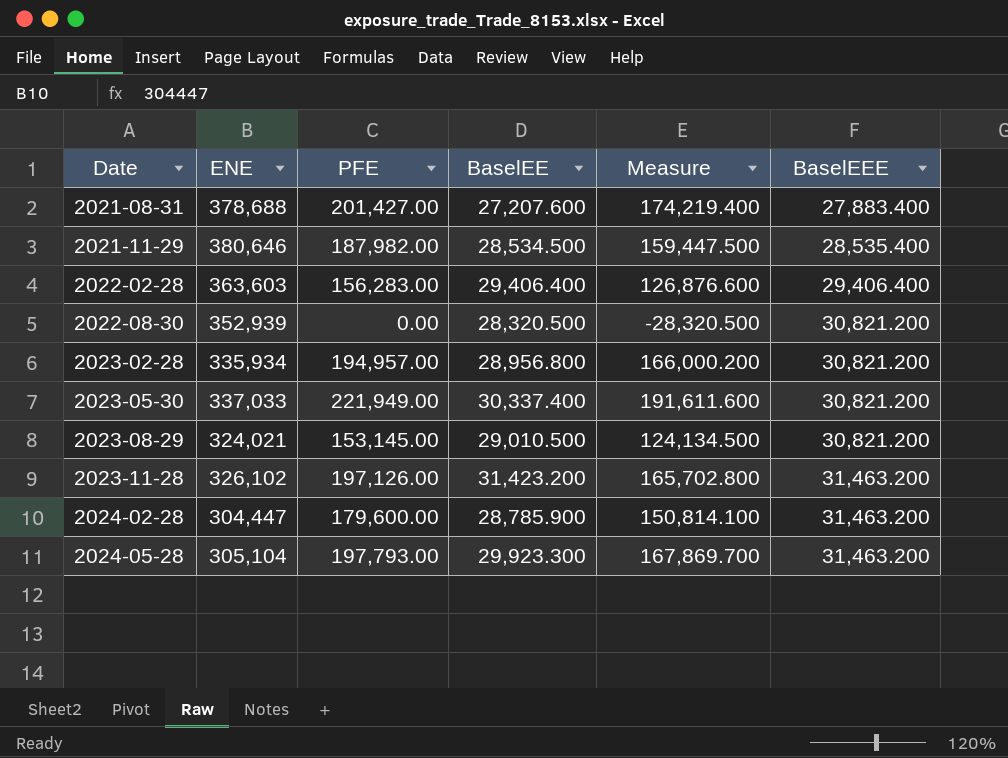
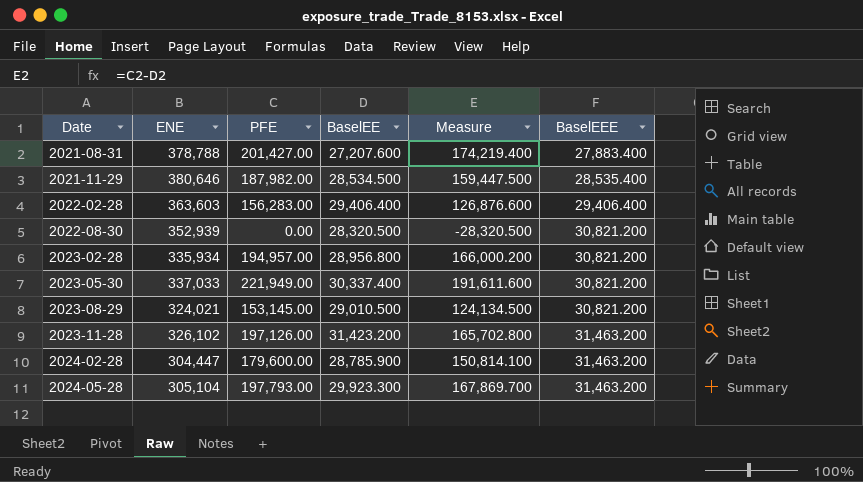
2021-08-31 | ENE: 378,688 -> 378,788

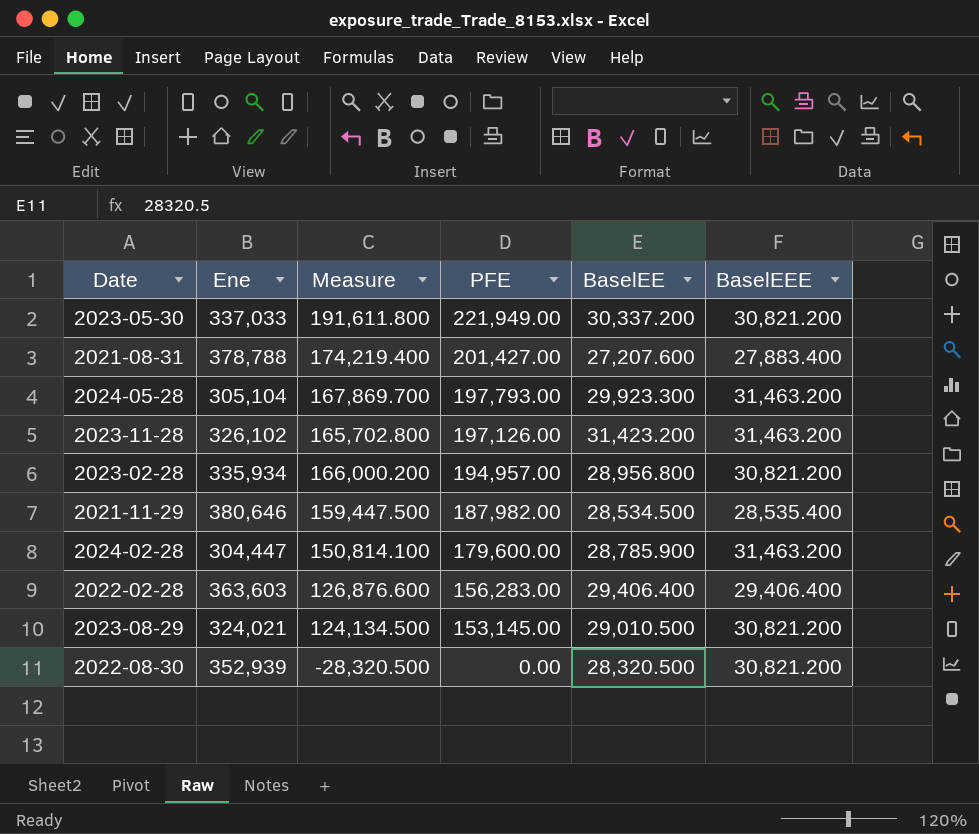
row order: Date ascending -> PFE descending
column name: ENE -> Ene
column Measure | position: 5 -> 3
2023-05-30 | Measure: 191,611.600 -> 191,611.800
2023-05-30 | BaselEE: 30,337.400 -> 30,337.200

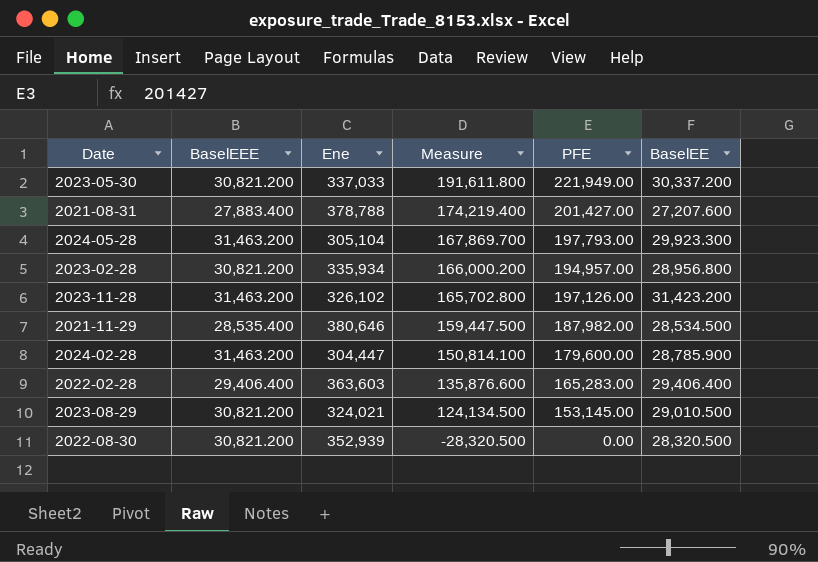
row order: PFE descending -> Measure descending
column BaselEEE | position: 6 -> 2
2022-02-28 | Measure: 126,876.600 -> 135,876.600
2022-02-28 | PFE: 156,283.00 -> 165,283.00

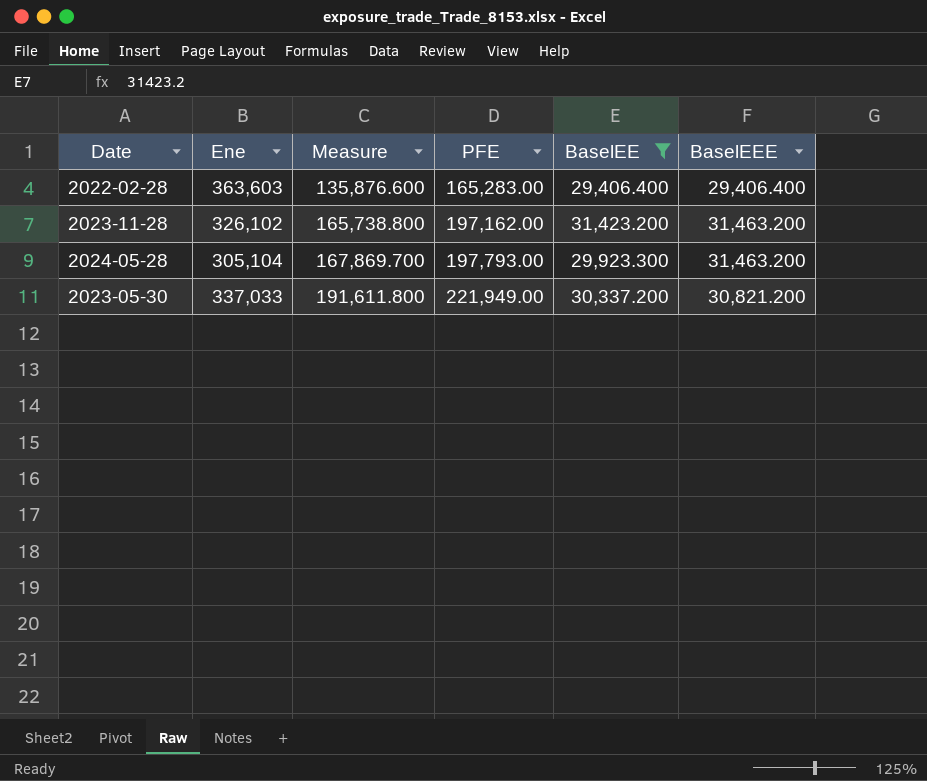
filter: none -> BaselEE >= 29,406.400
row order: Measure descending -> Measure ascending
column BaselEEE | position: 2 -> 6
2023-11-28 | Measure: 165,702.800 -> 165,738.800
2023-11-28 | PFE: 197,126.00 -> 197,162.00

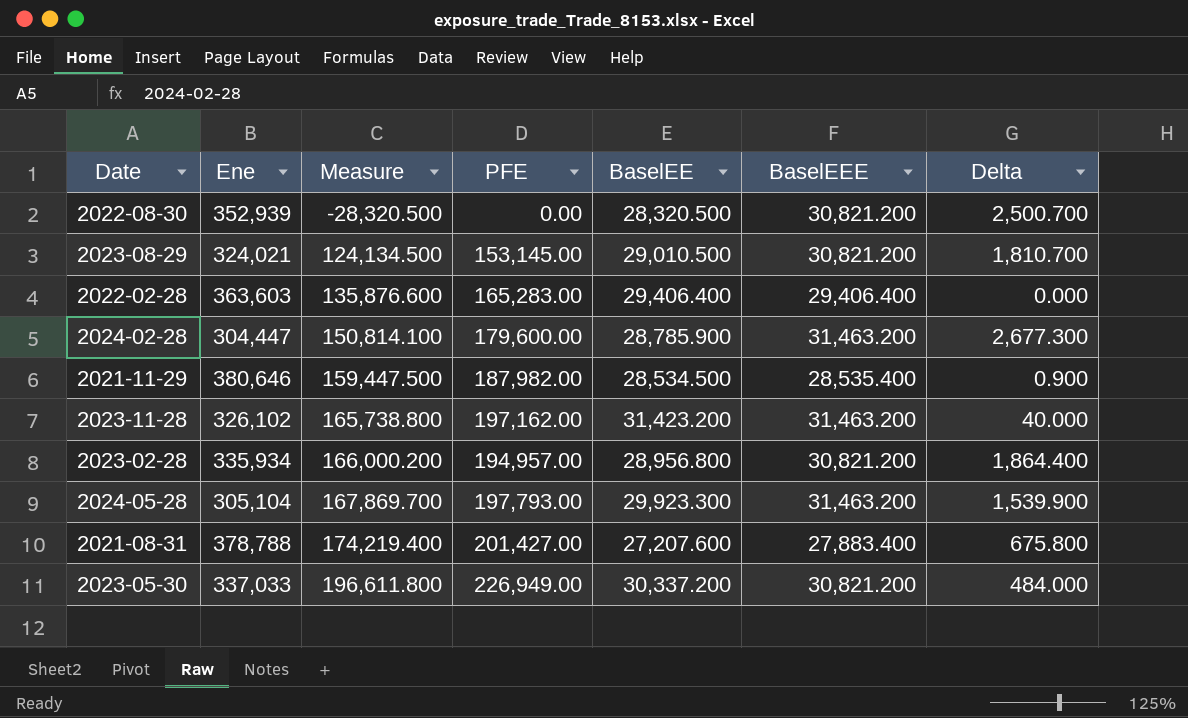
filter: BaselEE >= 29,406.400 -> none
column Delta | formula: none -> [BaselEEE] - [BaselEE]
2023-05-30 | Measure: 191,611.800 -> 196,611.800
2023-05-30 | PFE: 221,949.00 -> 226,949.00

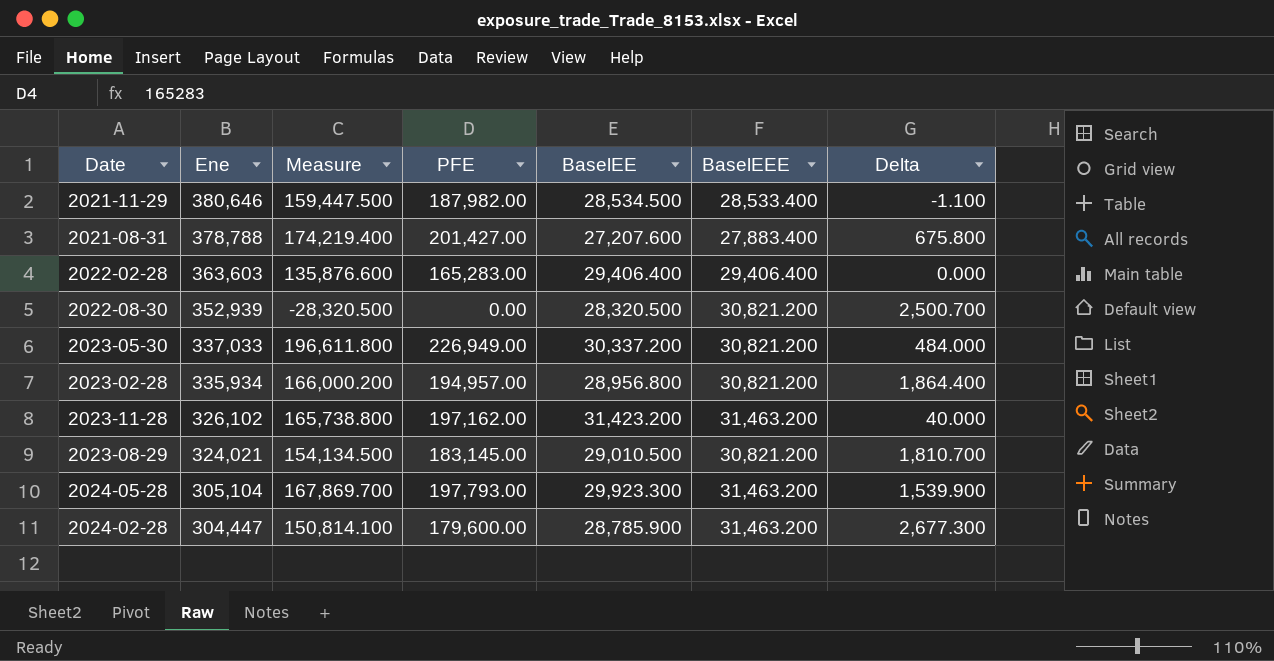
row order: Measure ascending -> Ene descending
2021-11-29 | BaselEEE: 28,535.400 -> 28,533.400
2021-11-29 | Delta: 0.900 -> -1.100
2023-08-29 | Measure: 124,134.500 -> 154,134.500
2023-08-29 | PFE: 153,145.00 -> 183,145.00

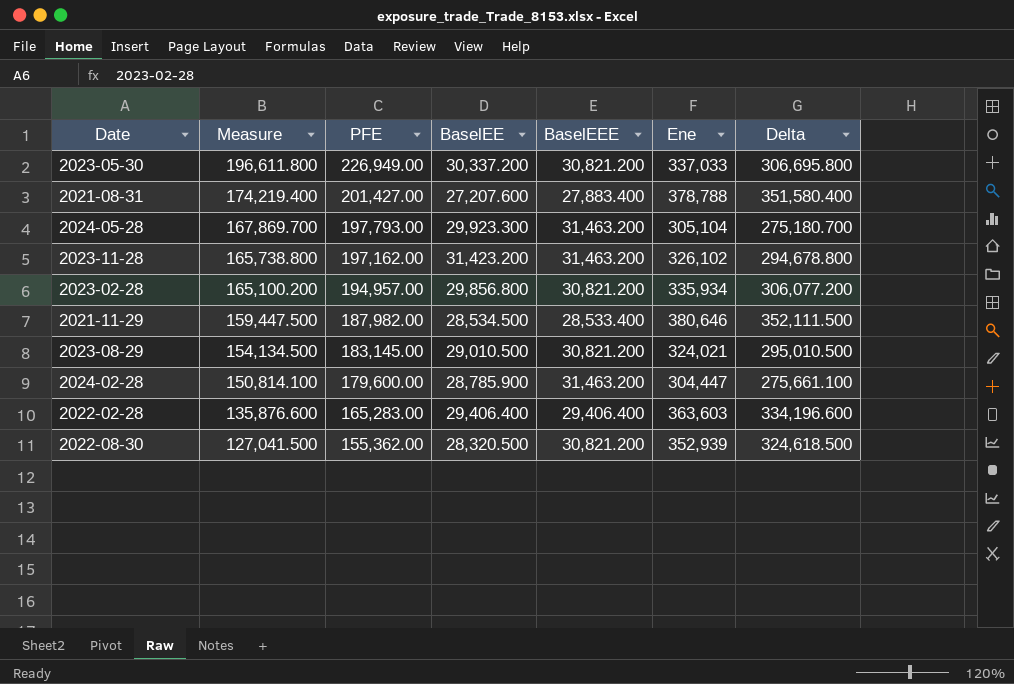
row order: Ene descending -> Measure descending
column Ene | position: 2 -> 6
column Delta | formula: [BaselEEE] - [BaselEE] -> [Ene] - [BaselEE]
2023-02-28 | Measure: 166,000.200 -> 165,100.200
2023-02-28 | BaselEE: 28,956.800 -> 29,856.800
2022-08-30 | Measure: -28,320.500 -> 127,041.500
2022-08-30 | PFE: 0.00 -> 155,362.00

